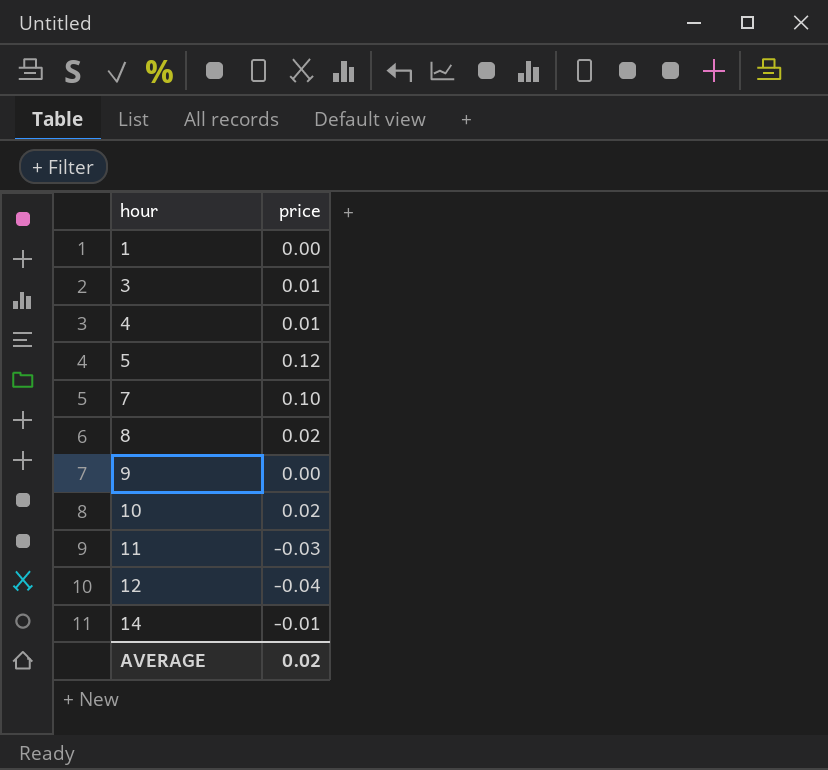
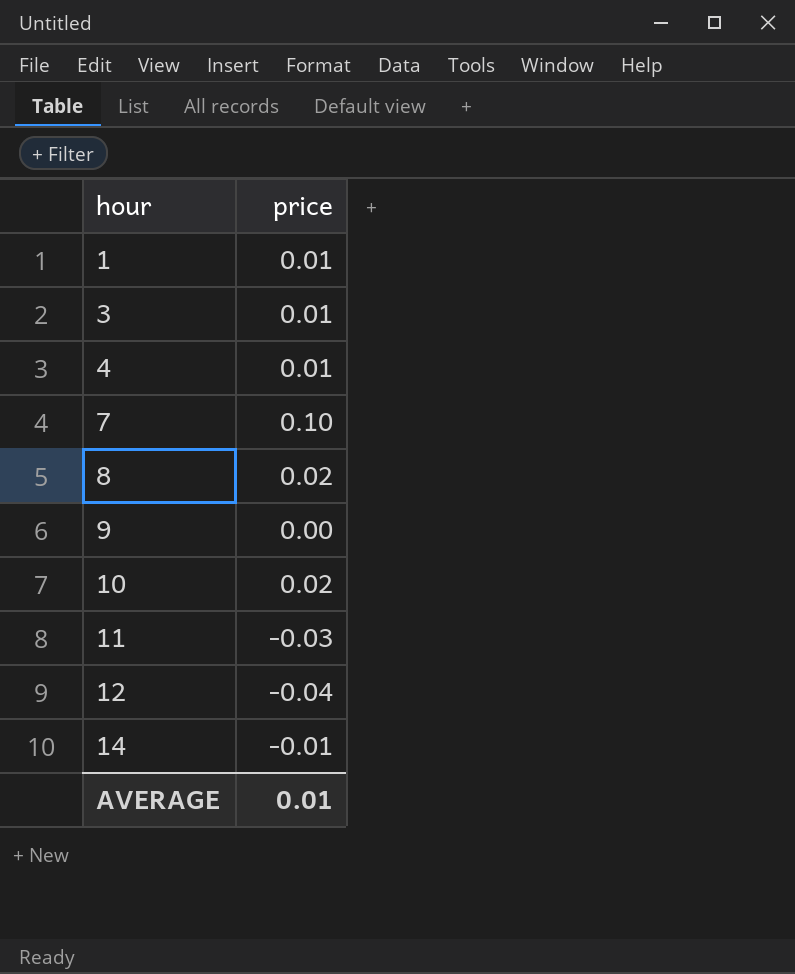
row 5: 0.12 -> none
1 | price: 0.00 -> 0.01
AVERAGE | price: 0.02 -> 0.01

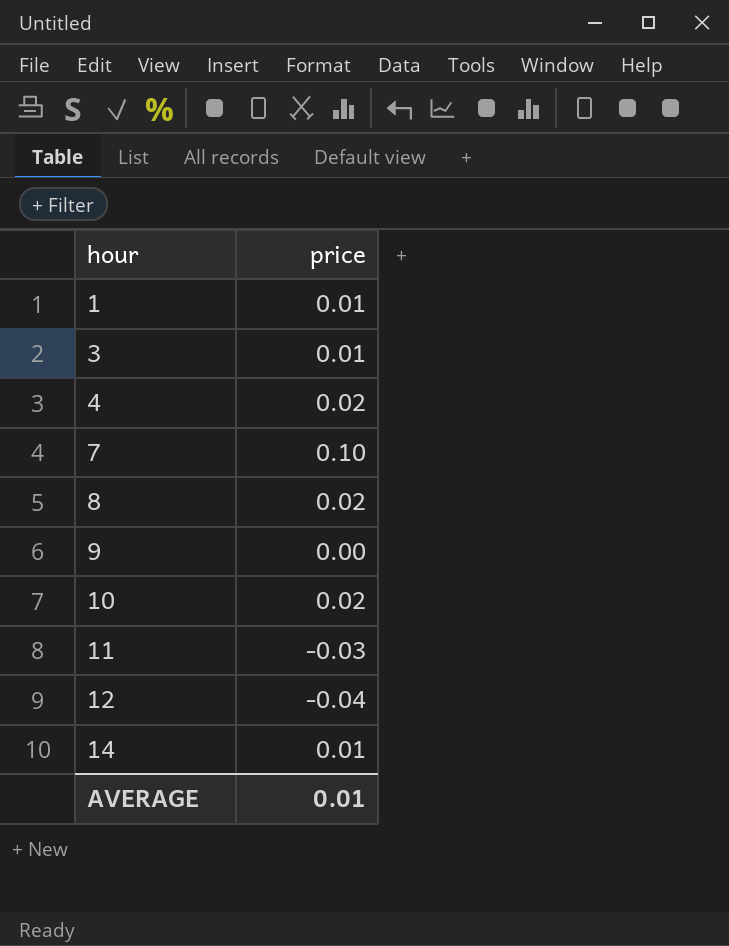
4 | price: 0.01 -> 0.02
14 | price: -0.01 -> 0.01

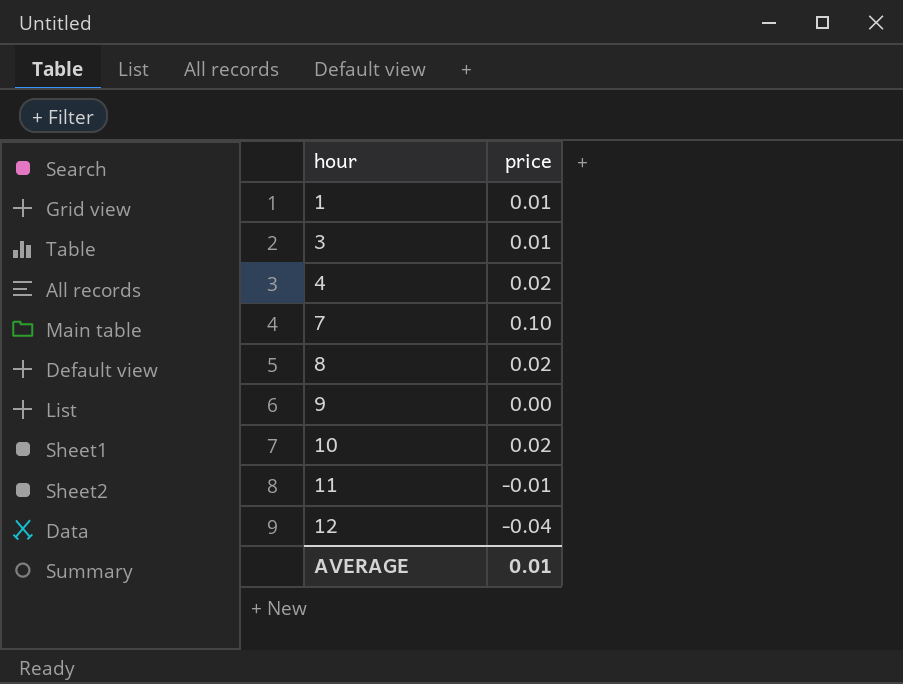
row 14: 0.01 -> none
11 | price: -0.03 -> -0.01

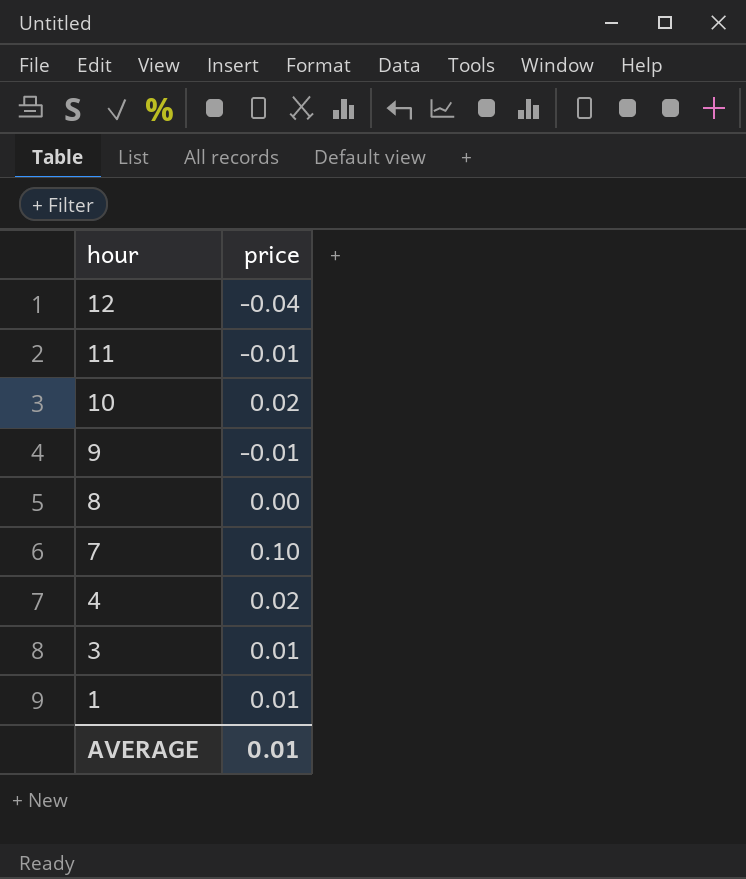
row order: hour ascending -> hour descending
9 | price: 0.00 -> -0.01
8 | price: 0.02 -> 0.00

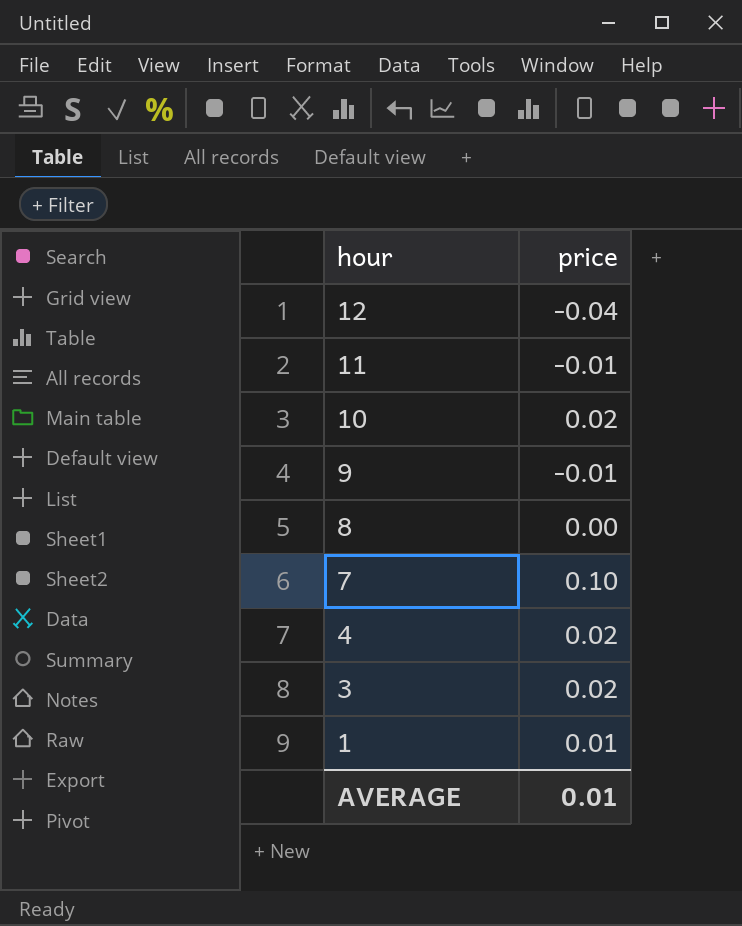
3 | price: 0.01 -> 0.02

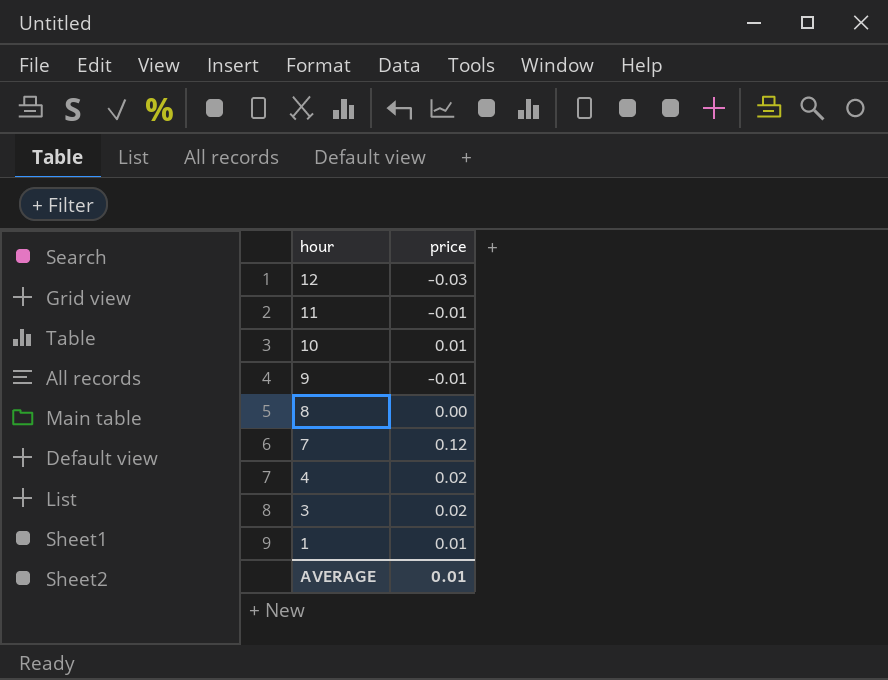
12 | price: -0.04 -> -0.03
10 | price: 0.02 -> 0.01
7 | price: 0.10 -> 0.12

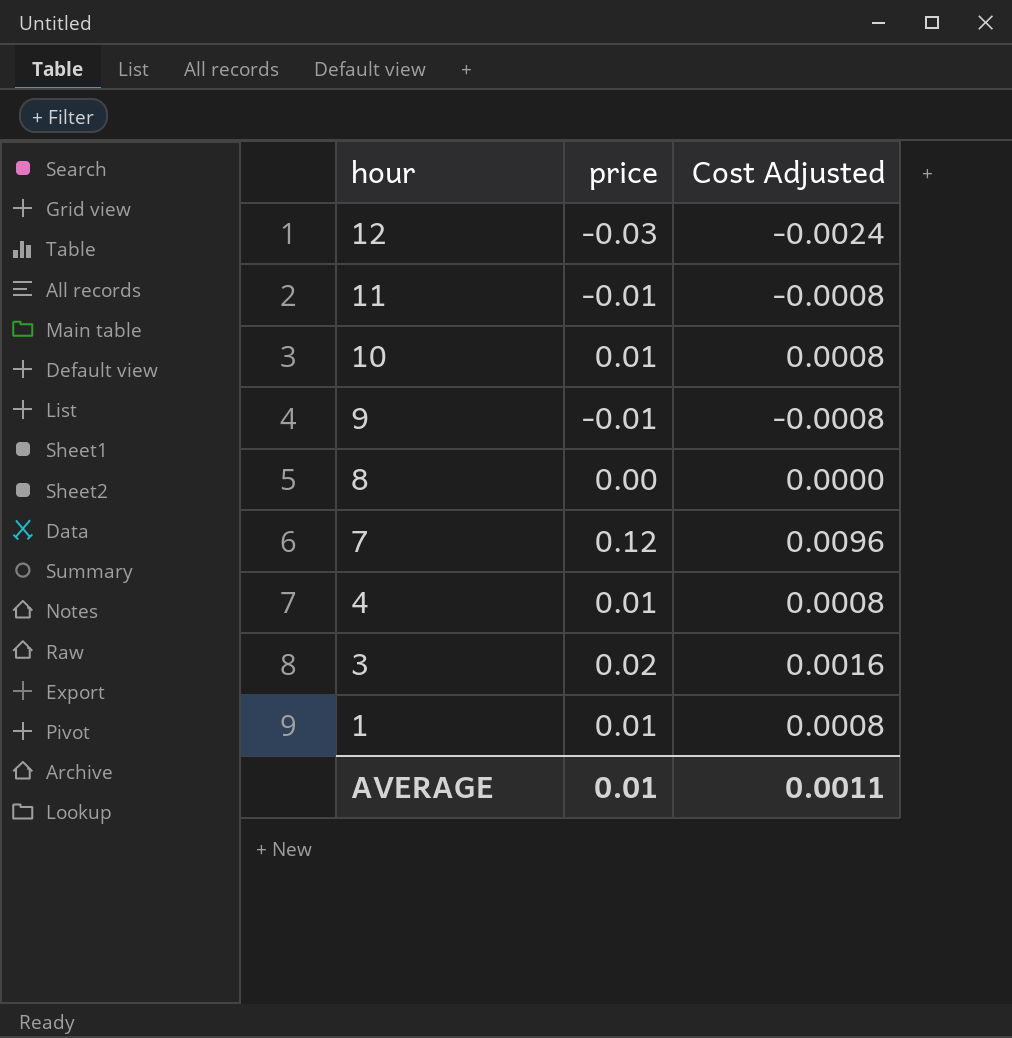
column Cost Adjusted | formula: none -> [price] * 0.08
4 | price: 0.02 -> 0.01

